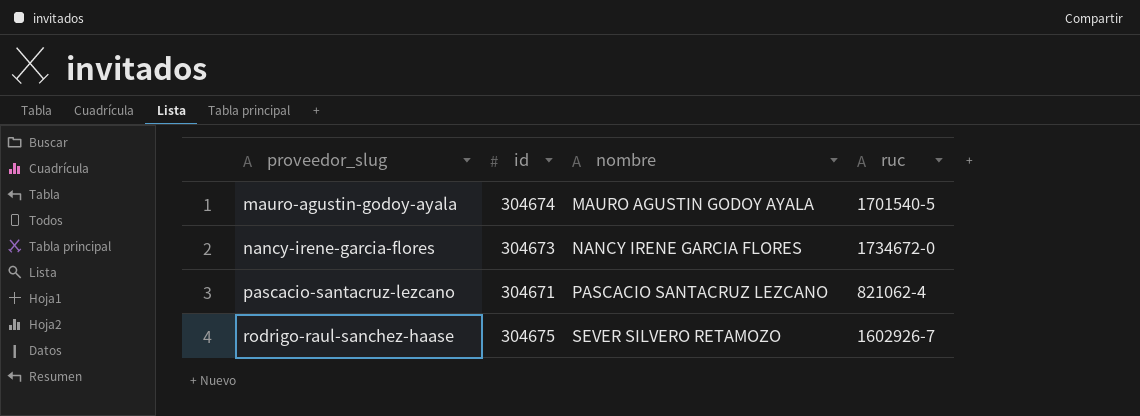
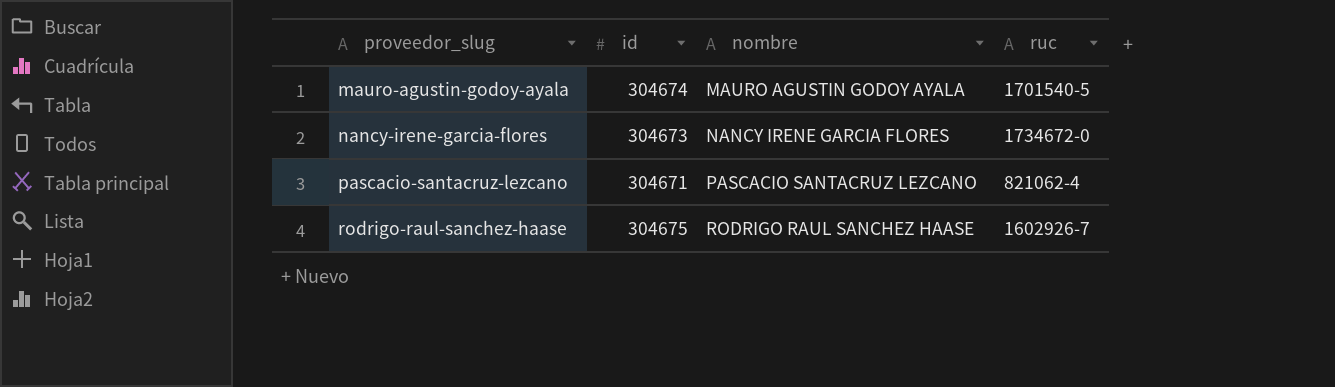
rodrigo-raul-sanchez-haase | nombre: SEVER SILVERO RETAMOZO -> RODRIGO RAUL SANCHEZ HAASE

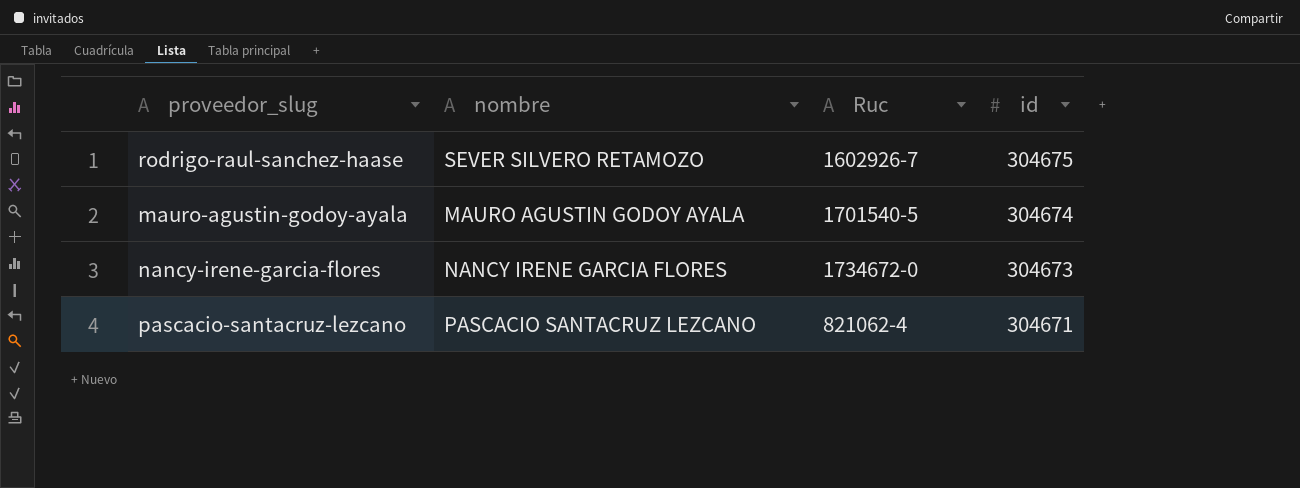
row order: proveedor_slug ascending -> id descending
column name: ruc -> Ruc
column id | position: 2 -> 4
rodrigo-raul-sanchez-haase | nombre: RODRIGO RAUL SANCHEZ HAASE -> SEVER SILVERO RETAMOZO

